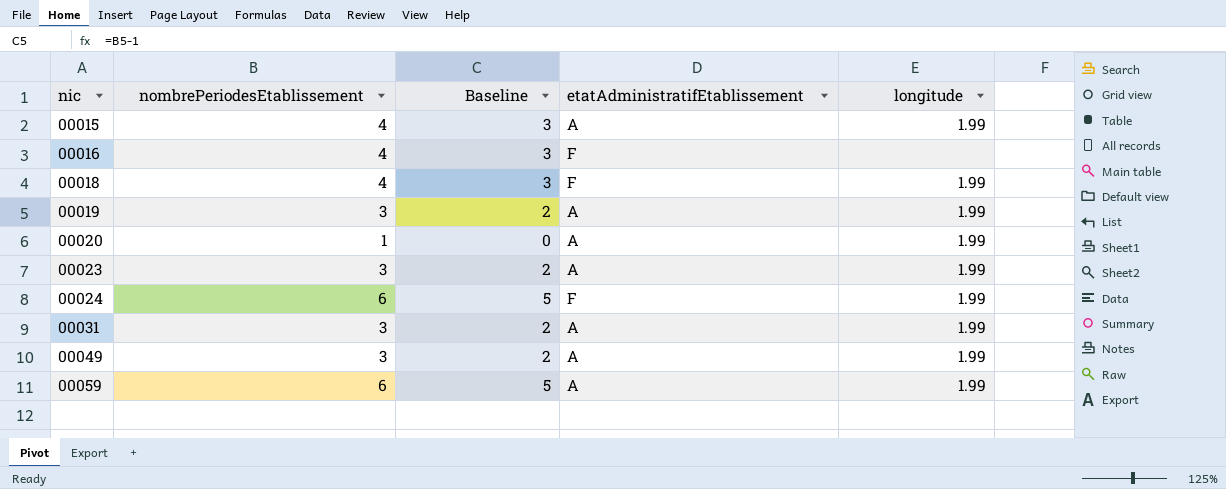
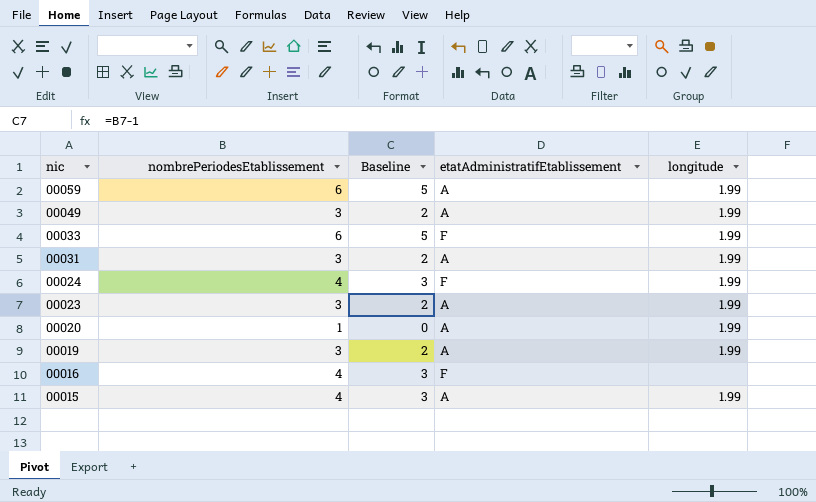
row order: nic ascending -> nic descending
row 00018: 4 | 3 | F | 1.99 -> none
row 00033: none -> 6 | 5 | F | 1.99
00024 | nombrePeriodesEtablissement: 6 -> 4
00024 | Baseline: 5 -> 3

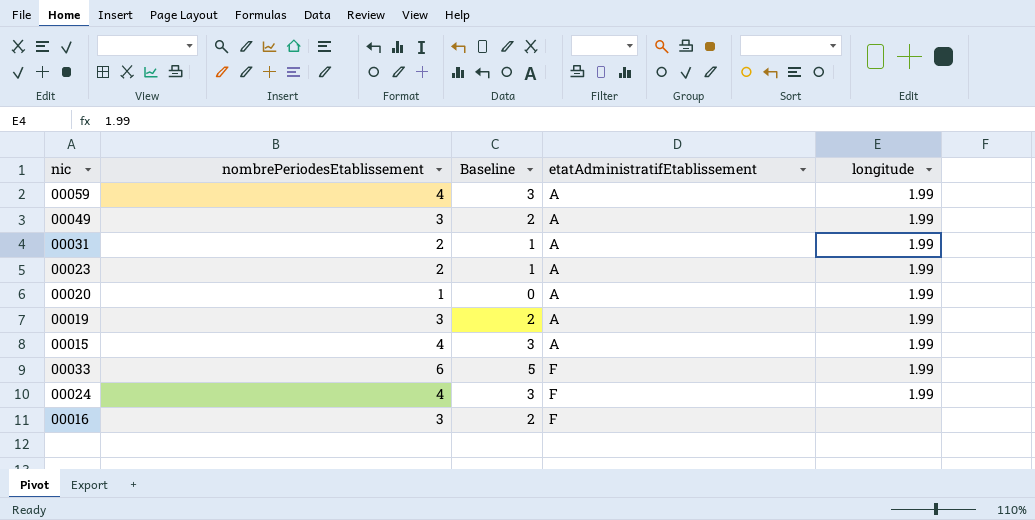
row order: nic descending -> etatAdministratifEtablissement ascending
00059 | nombrePeriodesEtablissement: 6 -> 4
00059 | Baseline: 5 -> 3
00031 | nombrePeriodesEtablissement: 3 -> 2
00031 | Baseline: 2 -> 1
00023 | nombrePeriodesEtablissement: 3 -> 2
00023 | Baseline: 2 -> 1
00016 | nombrePeriodesEtablissement: 4 -> 3
00016 | Baseline: 3 -> 2

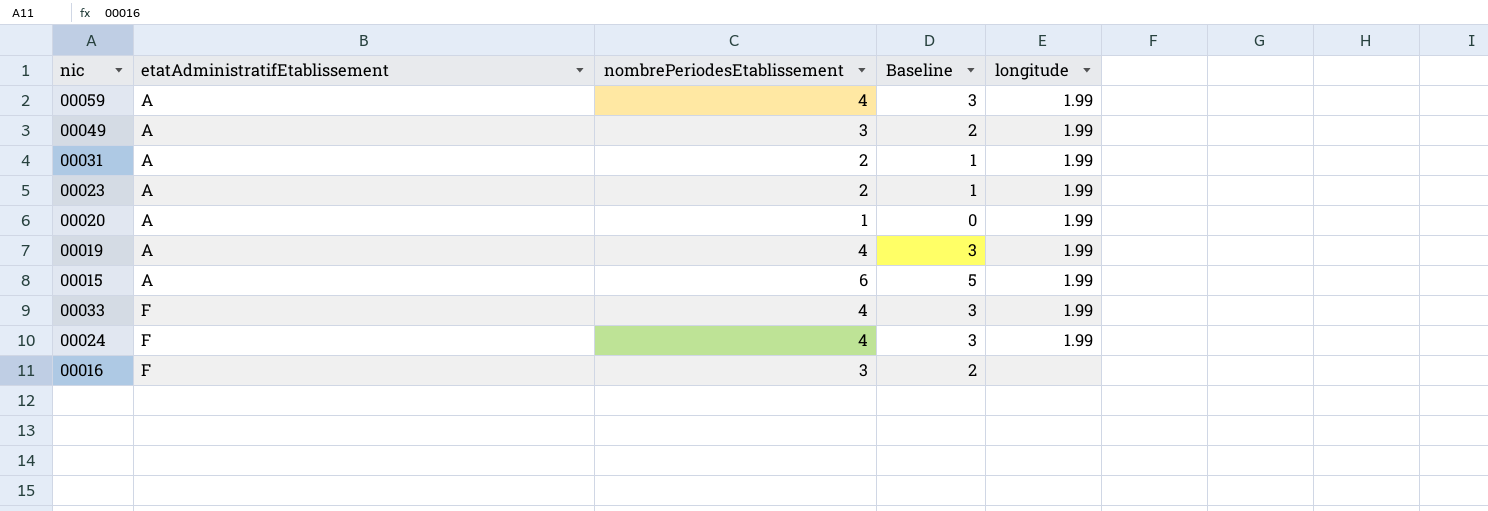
column etatAdministratifEtablissement | position: 4 -> 2
00019 | nombrePeriodesEtablissement: 3 -> 4
00019 | Baseline: 2 -> 3
00015 | nombrePeriodesEtablissement: 4 -> 6
00015 | Baseline: 3 -> 5
00033 | nombrePeriodesEtablissement: 6 -> 4
00033 | Baseline: 5 -> 3

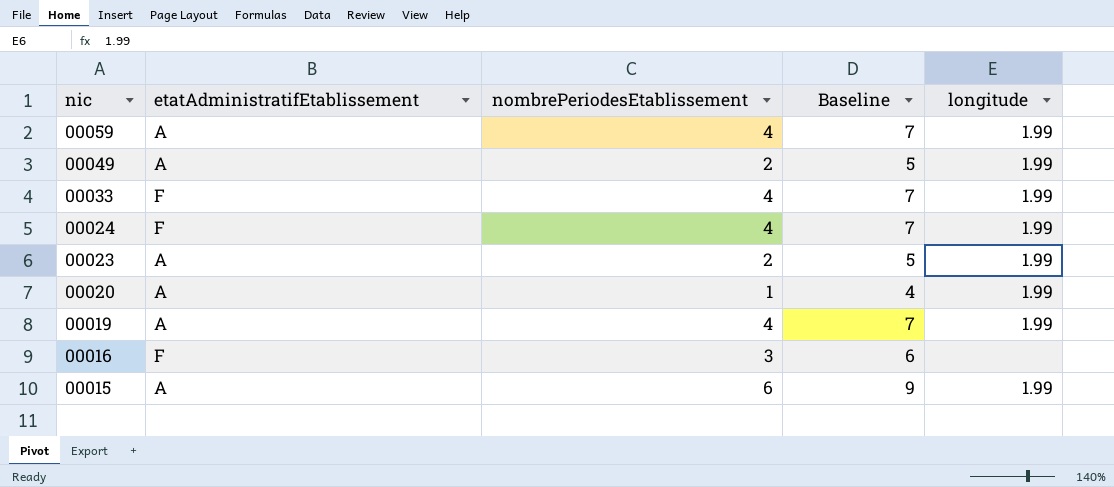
row order: etatAdministratifEtablissement ascending -> nic descending
column Baseline | formula: [nombrePeriodesEtablissement] - 1 -> [nombrePeriodesEtablissement] + 3
row 00031: A | 2 | 1 | 1.99 -> none
00049 | nombrePeriodesEtablissement: 3 -> 2

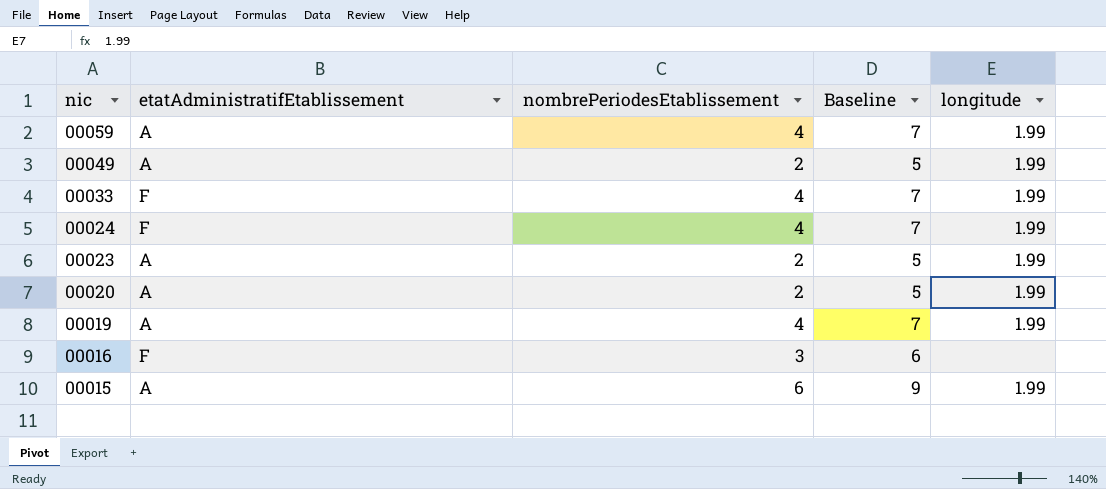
00020 | nombrePeriodesEtablissement: 1 -> 2
00020 | Baseline: 4 -> 5

